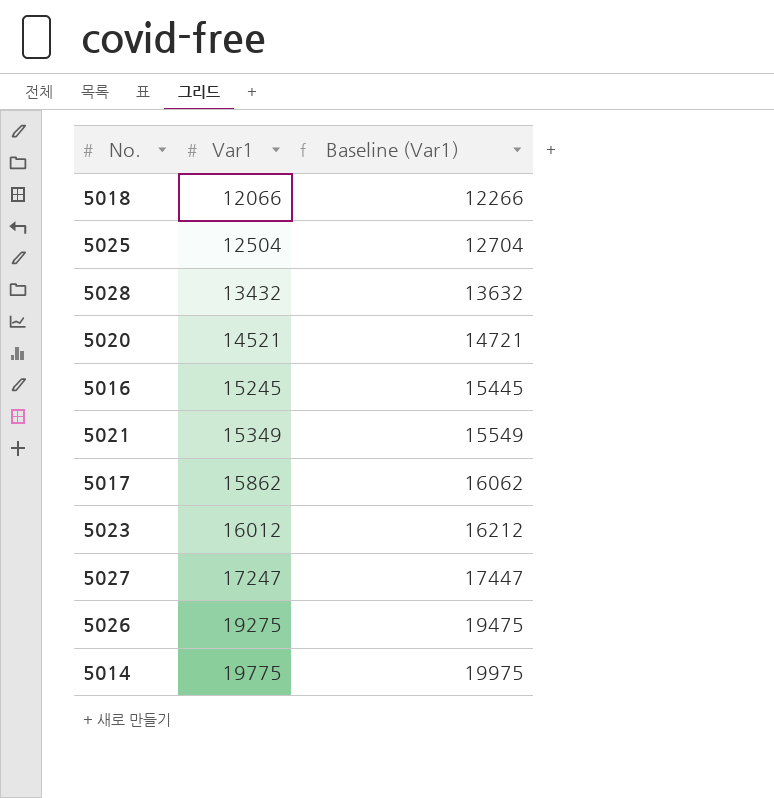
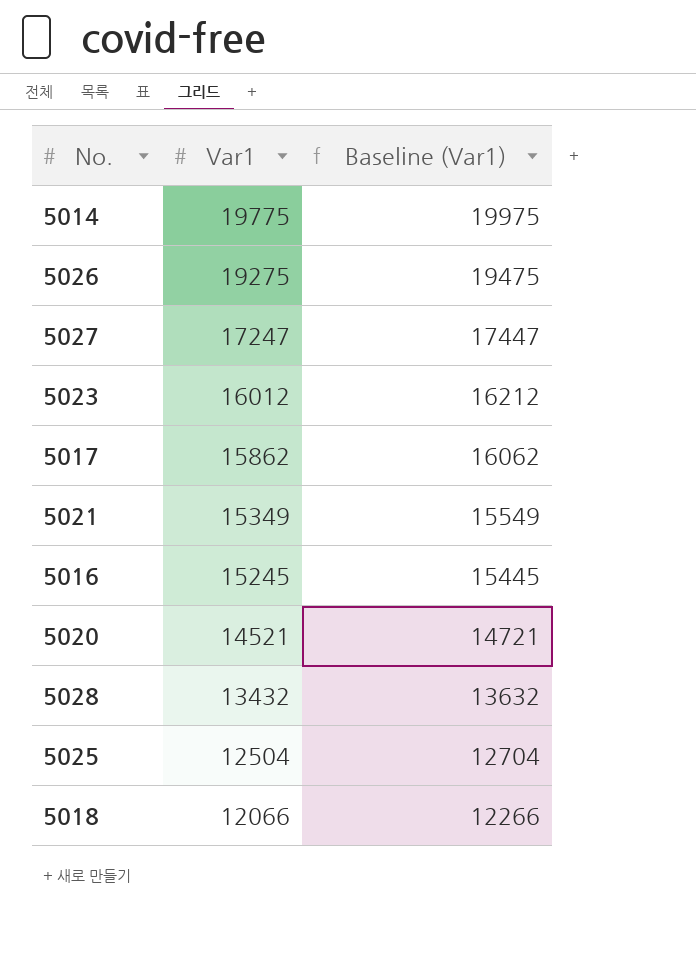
row order: Var1 ascending -> Var1 descending

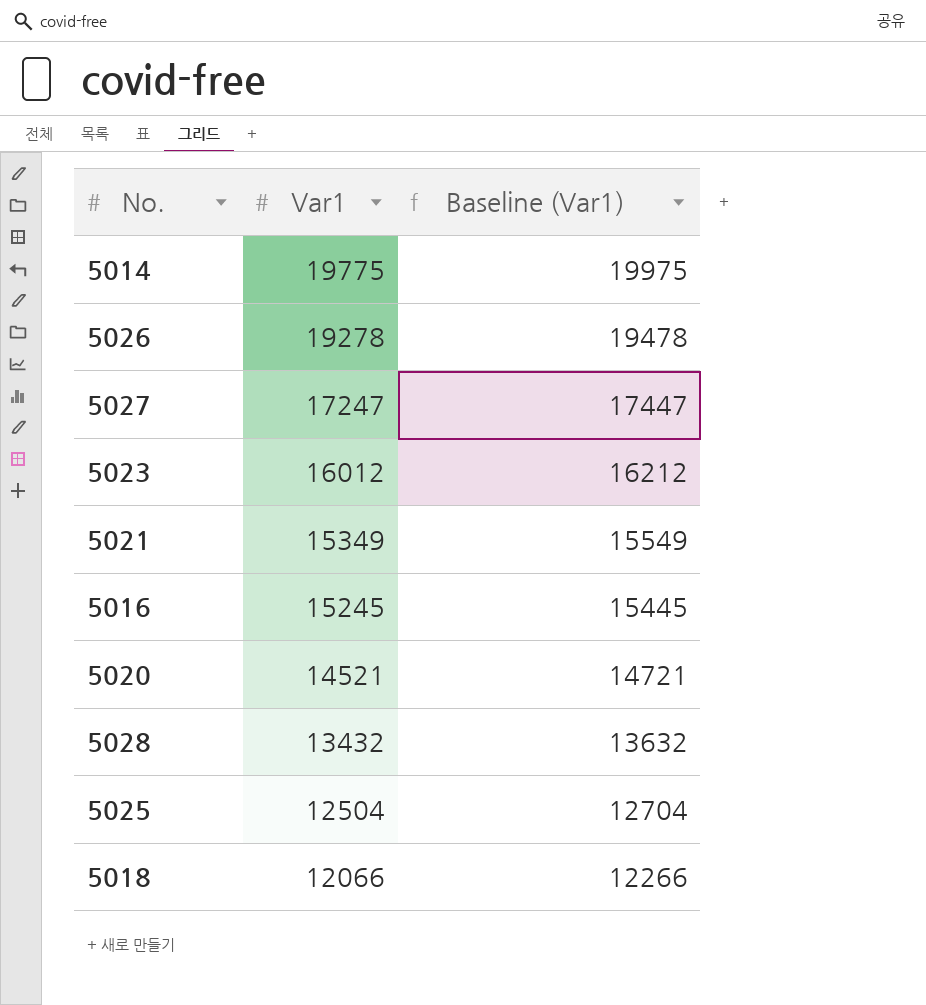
row 5017: 15862 | 16062 -> none
5026 | Var1: 19275 -> 19278
5026 | Baseline (Var1): 19475 -> 19478

